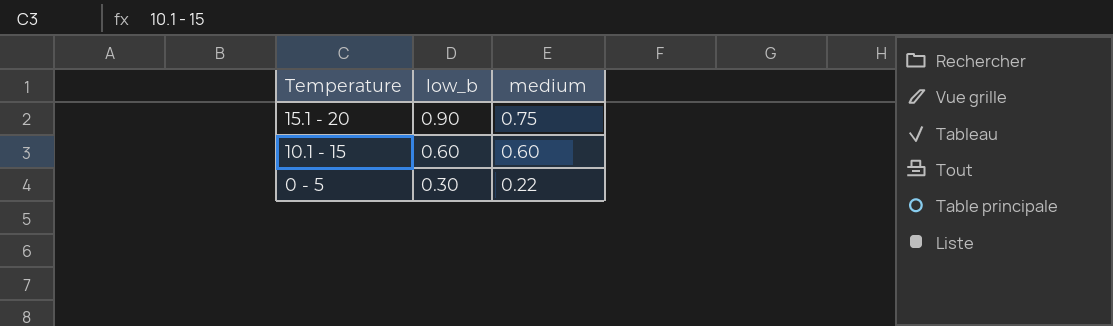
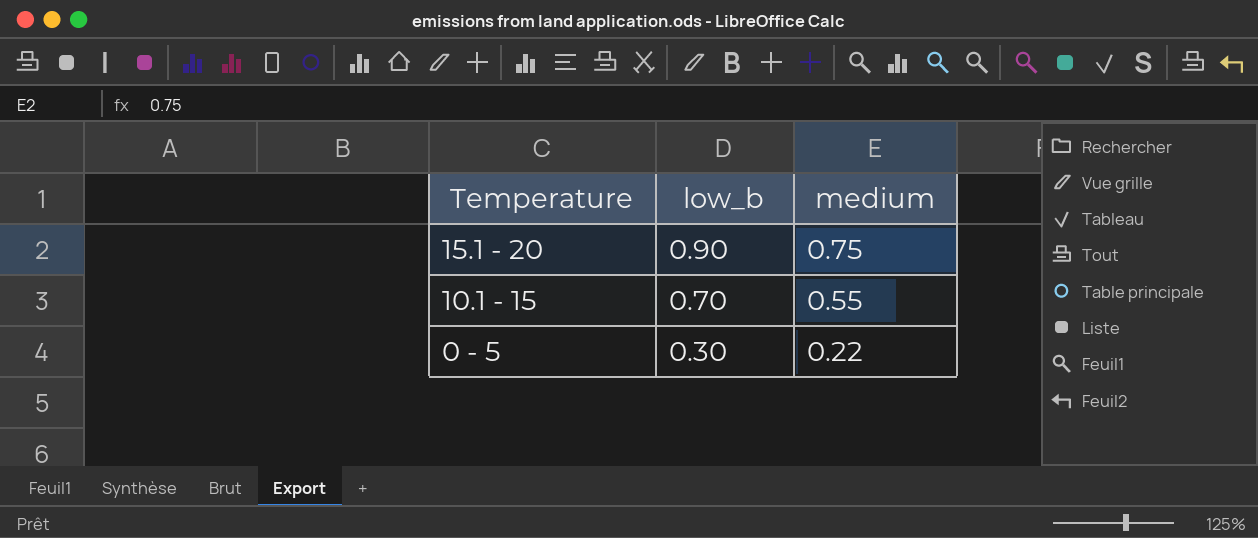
10.1 - 15 | low_b: 0.60 -> 0.70
10.1 - 15 | medium: 0.60 -> 0.55

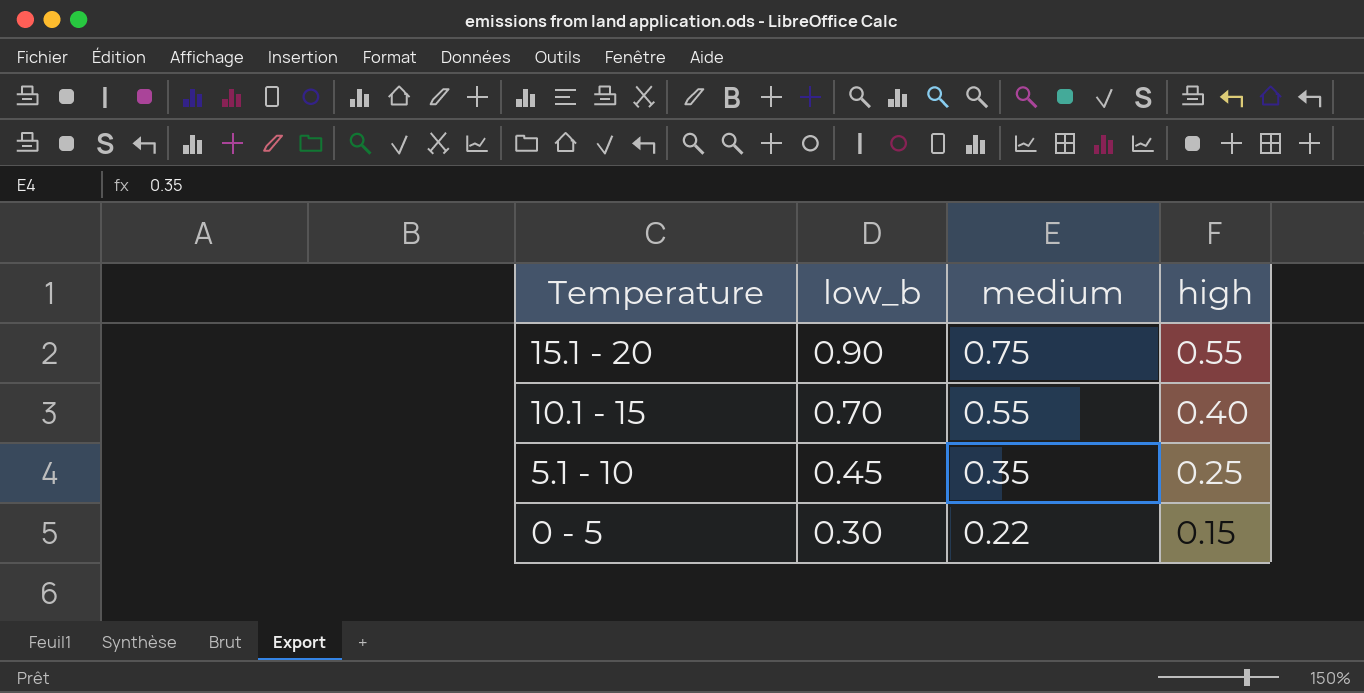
column high | position: none -> 4
row 5.1 - 10: none -> 0.45 | 0.35 | 0.25

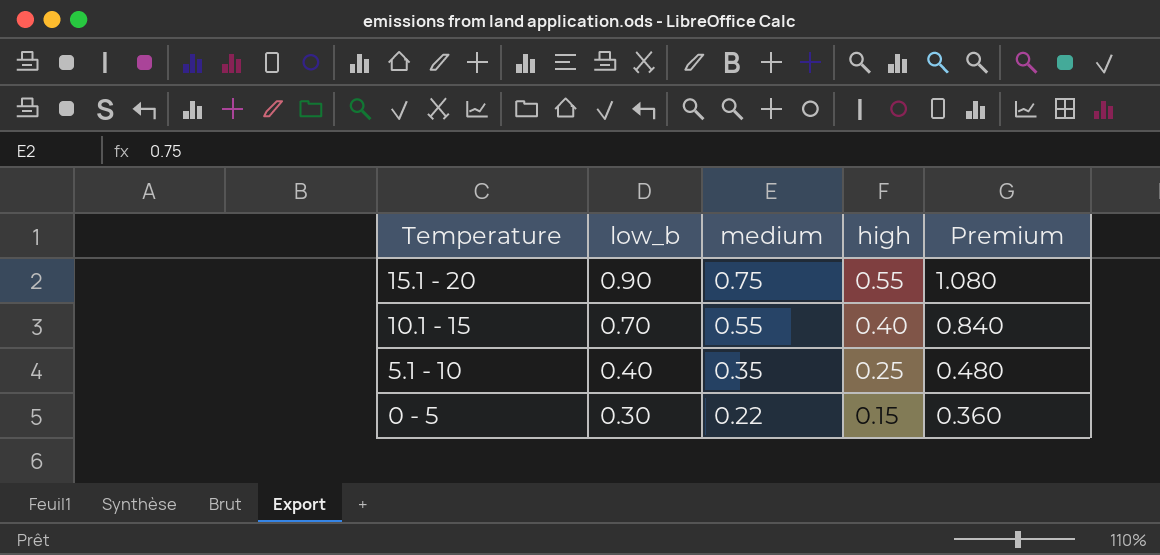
column Premium | formula: none -> [low_b] * 1.2
5.1 - 10 | low_b: 0.45 -> 0.40

